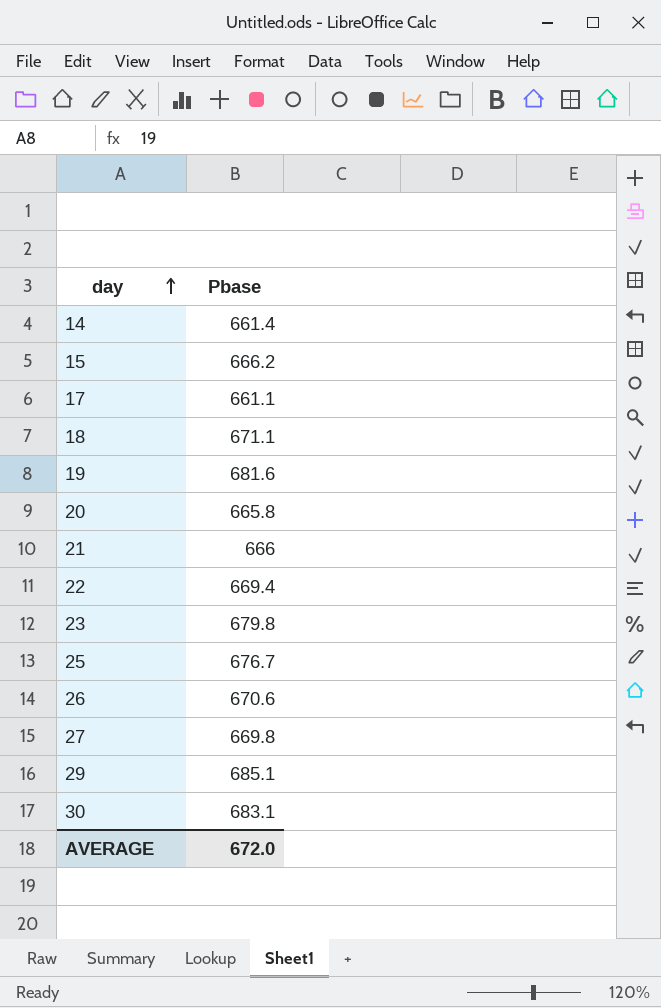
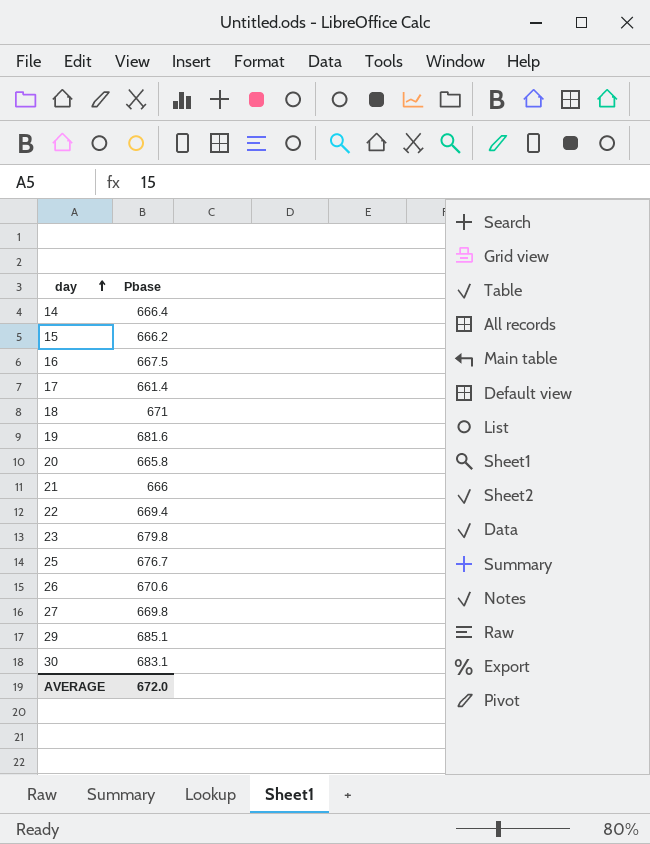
14 | Pbase: 661.4 -> 666.4
row 16: none -> 667.5
17 | Pbase: 661.1 -> 661.4
18 | Pbase: 671.1 -> 671

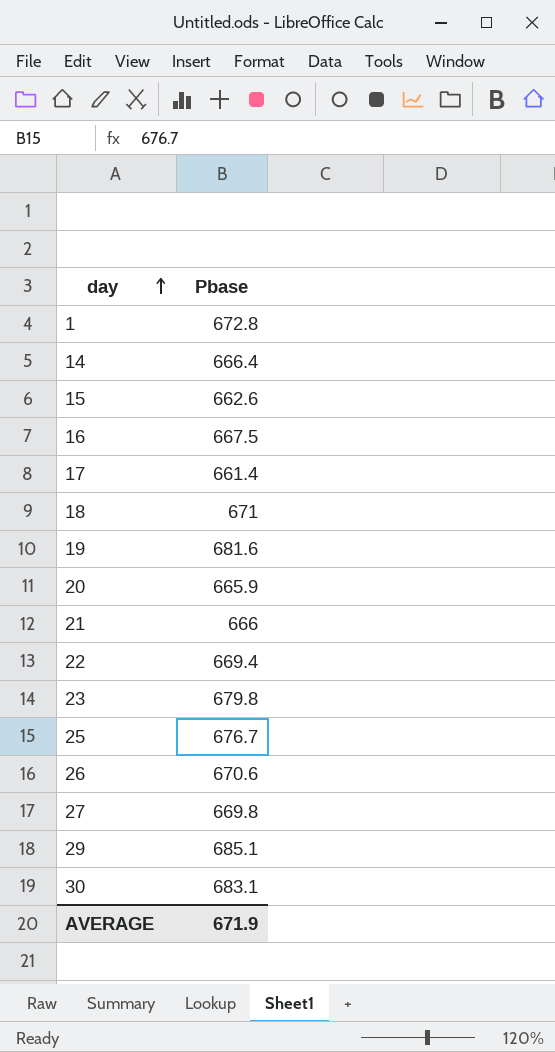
row 1: none -> 672.8
15 | Pbase: 666.2 -> 662.6
20 | Pbase: 665.8 -> 665.9
AVERAGE | Pbase: 672.0 -> 671.9

